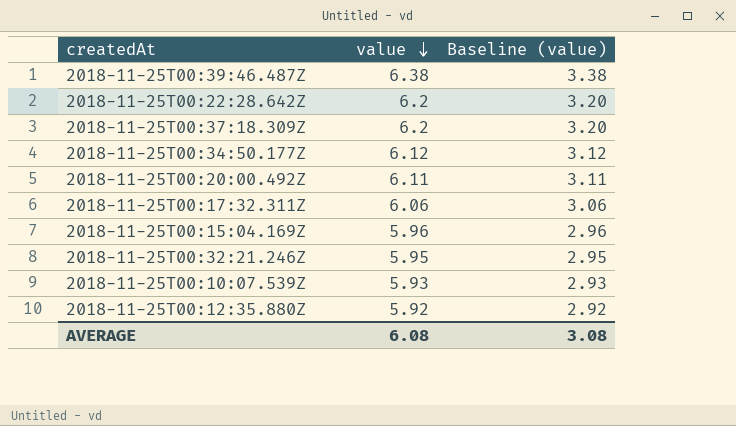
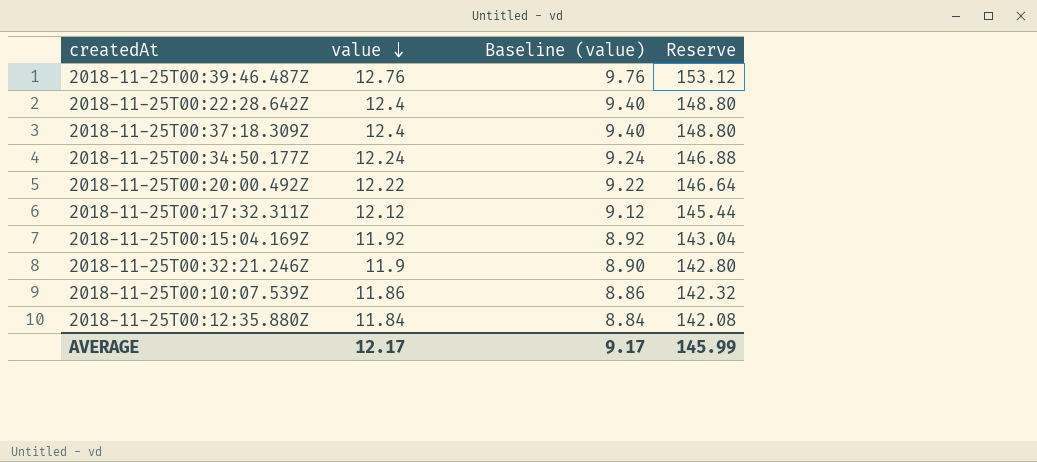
column Reserve | formula: none -> [value] * 12
2018-11-25T00:39:46.487Z | value: 6.38 -> 12.76
2018-11-25T00:39:46.487Z | Baseline (value): 3.38 -> 9.76
2018-11-25T00:22:28.642Z | value: 6.2 -> 12.4
2018-11-25T00:22:28.642Z | Baseline (value): 3.20 -> 9.40
2018-11-25T00:37:18.309Z | value: 6.2 -> 12.4
2018-11-25T00:37:18.309Z | Baseline (value): 3.20 -> 9.40
2018-11-25T00:34:50.177Z | value: 6.12 -> 12.24
2018-11-25T00:34:50.177Z | Baseline (value): 3.12 -> 9.24
2018-11-25T00:20:00.492Z | value: 6.11 -> 12.22
2018-11-25T00:20:00.492Z | Baseline (value): 3.11 -> 9.22
2018-11-25T00:17:32.311Z | value: 6.06 -> 12.12
2018-11-25T00:17:32.311Z | Baseline (value): 3.06 -> 9.12
2018-11-25T00:15:04.169Z | value: 5.96 -> 11.92
2018-11-25T00:15:04.169Z | Baseline (value): 2.96 -> 8.92
2018-11-25T00:32:21.246Z | value: 5.95 -> 11.9
2018-11-25T00:32:21.246Z | Baseline (value): 2.95 -> 8.90
2018-11-25T00:10:07.539Z | value: 5.93 -> 11.86
2018-11-25T00:10:07.539Z | Baseline (value): 2.93 -> 8.86
2018-11-25T00:12:35.880Z | value: 5.92 -> 11.84
2018-11-25T00:12:35.880Z | Baseline (value): 2.92 -> 8.84
AVERAGE | value: 6.08 -> 12.17
AVERAGE | Baseline (value): 3.08 -> 9.17

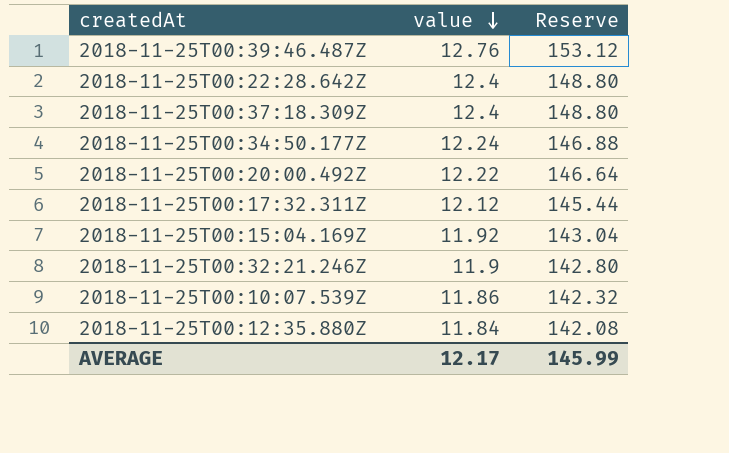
column Baseline (value) | formula: [value] - 3 -> none

